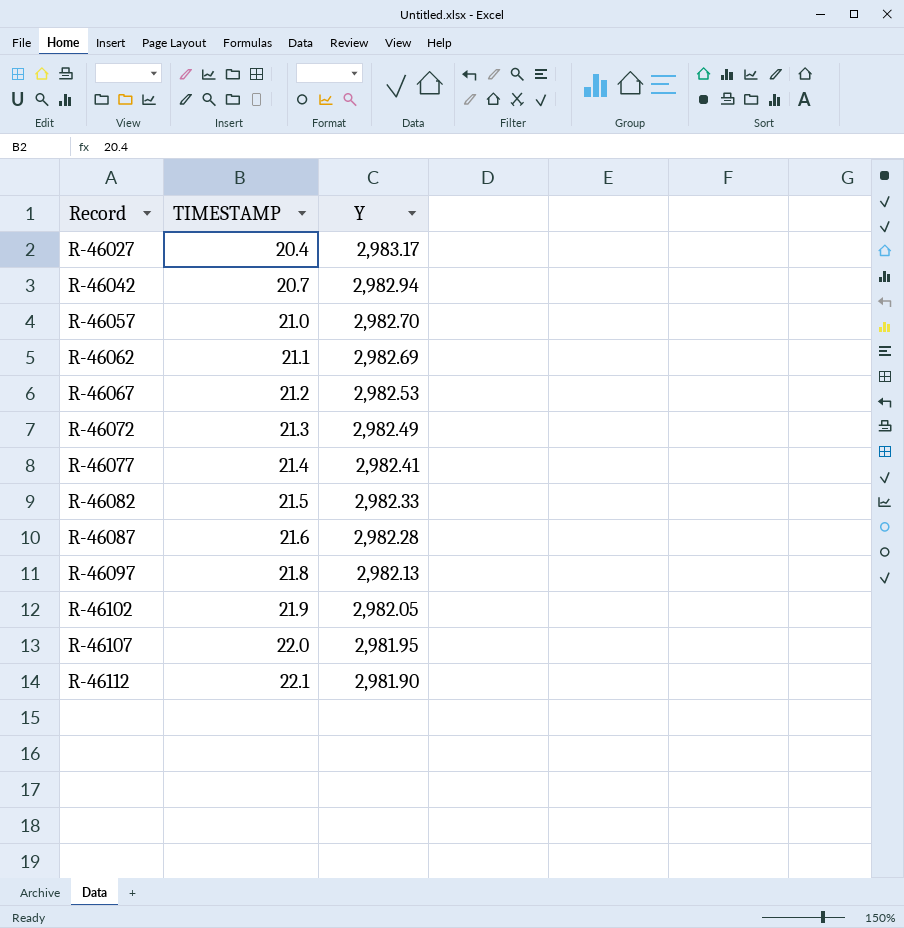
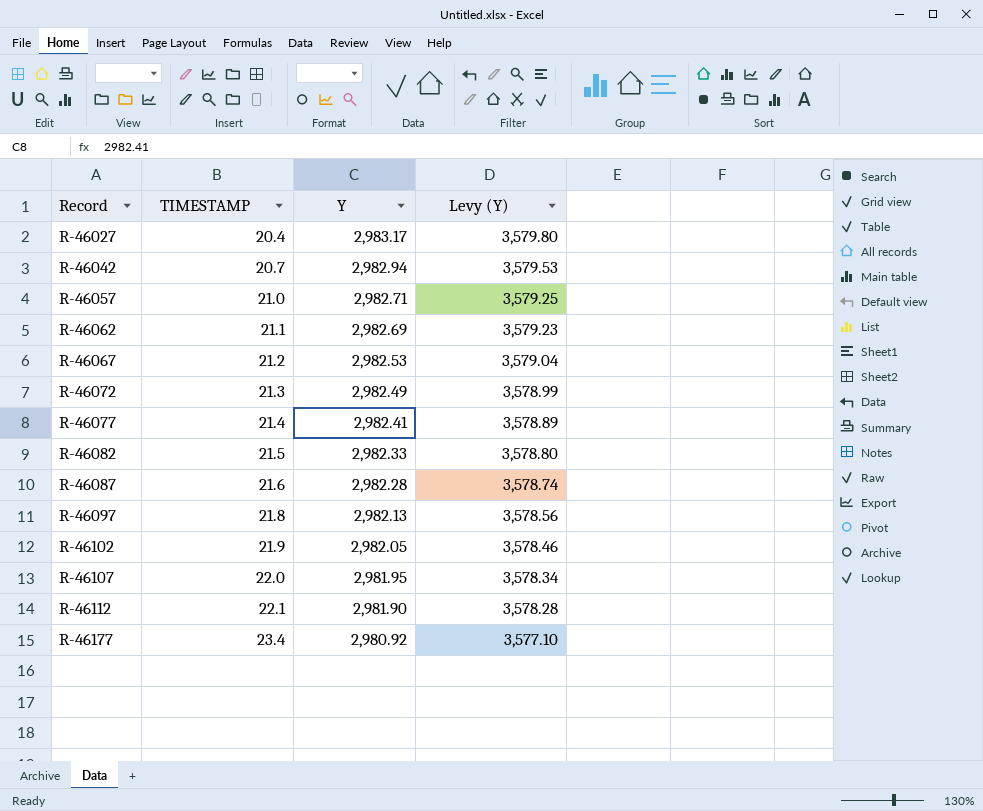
column Levy (Y) | formula: none -> [Y] * 1.2
R-46057 | Y: 2,982.70 -> 2,982.71
row R-46177: none -> 23.4 | 2,980.92 | 3,577.10

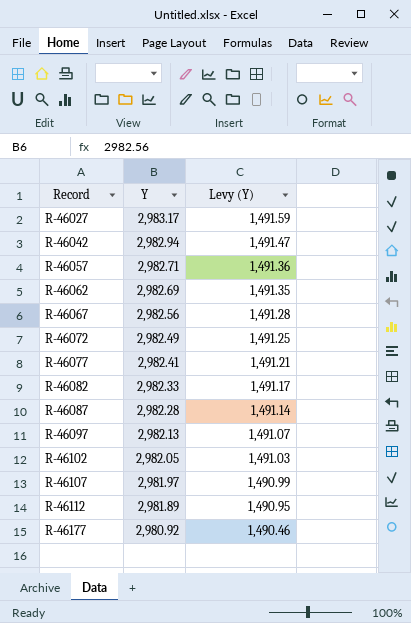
column TIMESTAMP | position: 2 -> none
column Levy (Y) | formula: [Y] * 1.2 -> [Y] * 0.5
R-46067 | Y: 2,982.53 -> 2,982.56
R-46107 | Y: 2,981.95 -> 2,981.97
R-46112 | Y: 2,981.90 -> 2,981.89

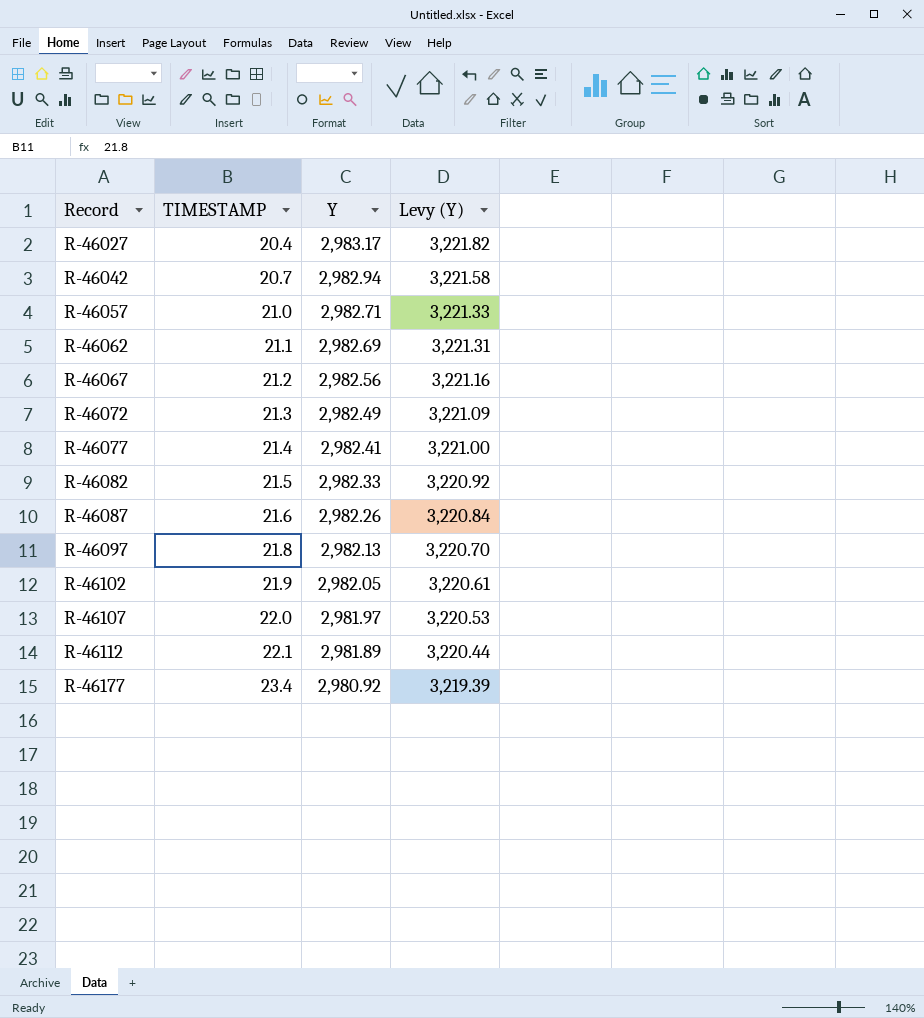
column TIMESTAMP | position: none -> 2
column Levy (Y) | formula: [Y] * 0.5 -> [Y] * 1.08
R-46087 | Y: 2,982.28 -> 2,982.26

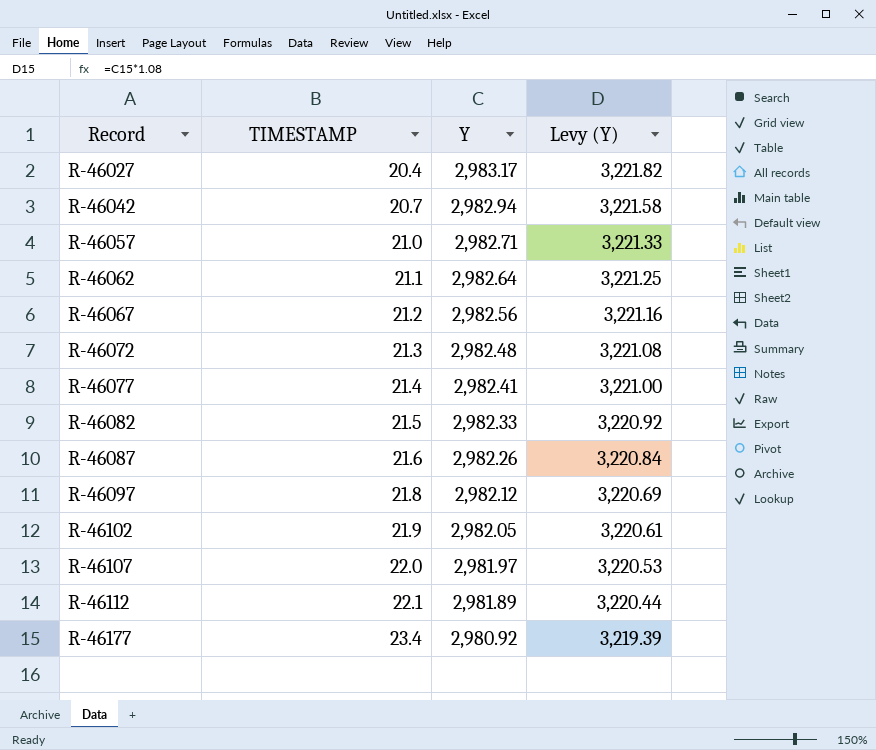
R-46062 | Y: 2,982.69 -> 2,982.64
R-46062 | Levy (Y): 3,221.31 -> 3,221.25
R-46072 | Y: 2,982.49 -> 2,982.48
R-46072 | Levy (Y): 3,221.09 -> 3,221.08
R-46097 | Y: 2,982.13 -> 2,982.12
R-46097 | Levy (Y): 3,220.70 -> 3,220.69

